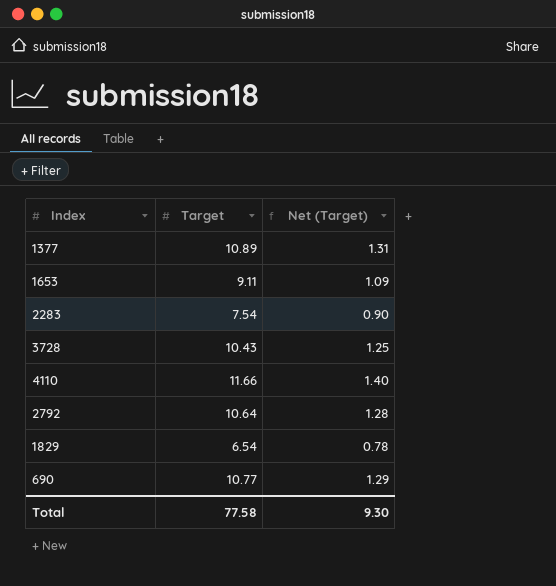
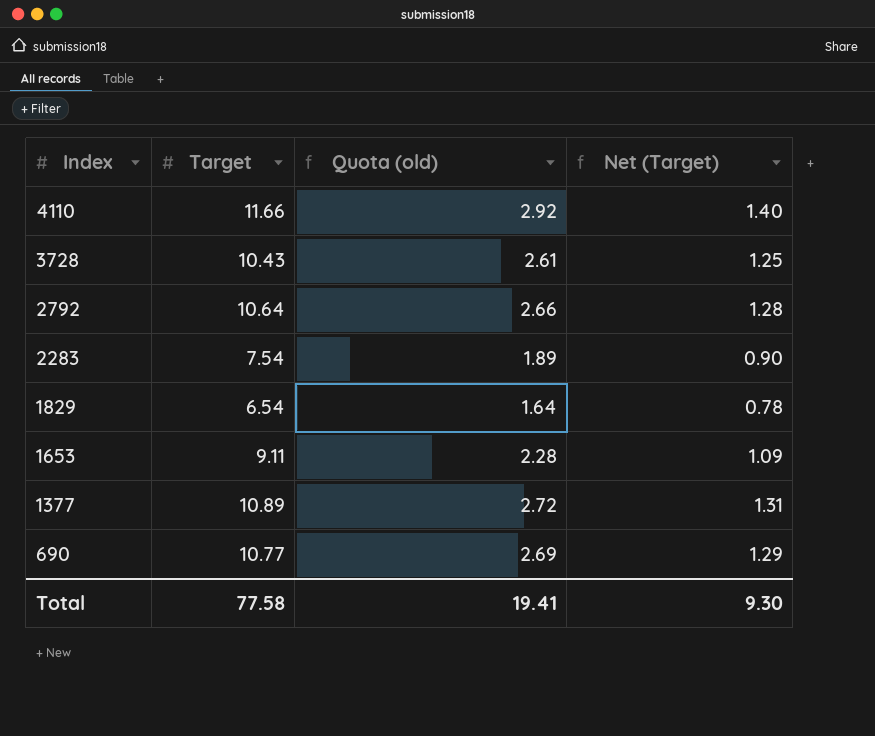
row order: none -> Index descending
column Quota (old) | formula: none -> [Target] * 0.25

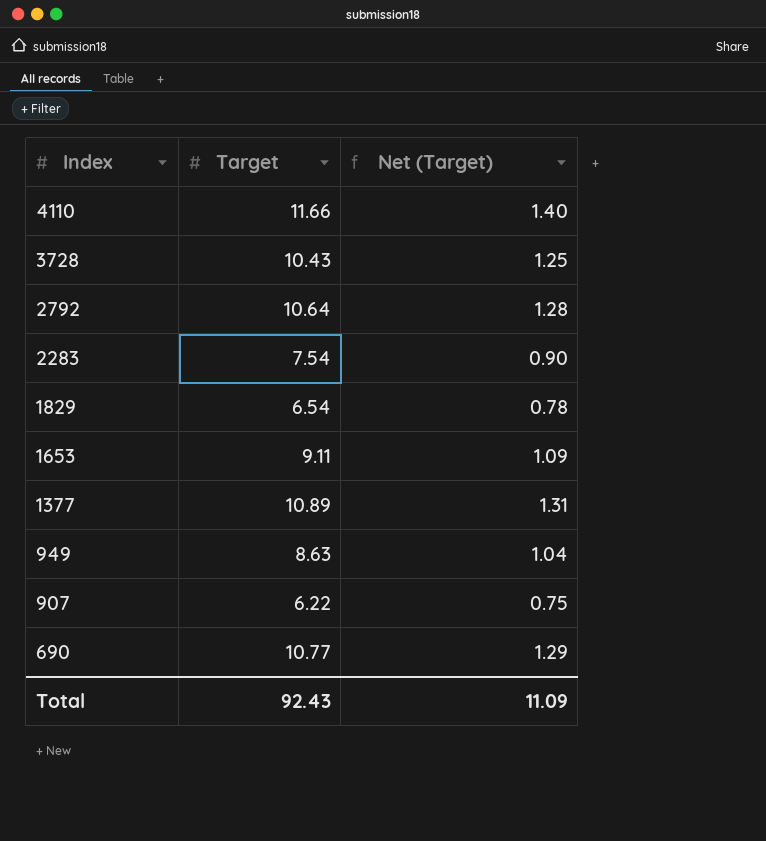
column Quota (old) | formula: [Target] * 0.25 -> none
row 949: none -> 8.63 | 1.04
row 907: none -> 6.22 | 0.75
Total | Target: 77.58 -> 92.43
Total | Net (Target): 9.30 -> 11.09

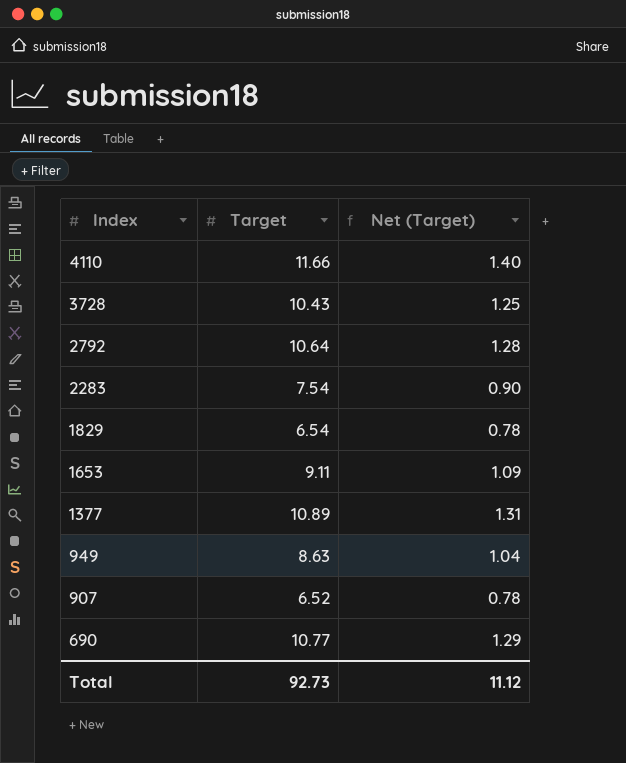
907 | Target: 6.22 -> 6.52
907 | Net (Target): 0.75 -> 0.78
Total | Target: 92.43 -> 92.73
Total | Net (Target): 11.09 -> 11.12

